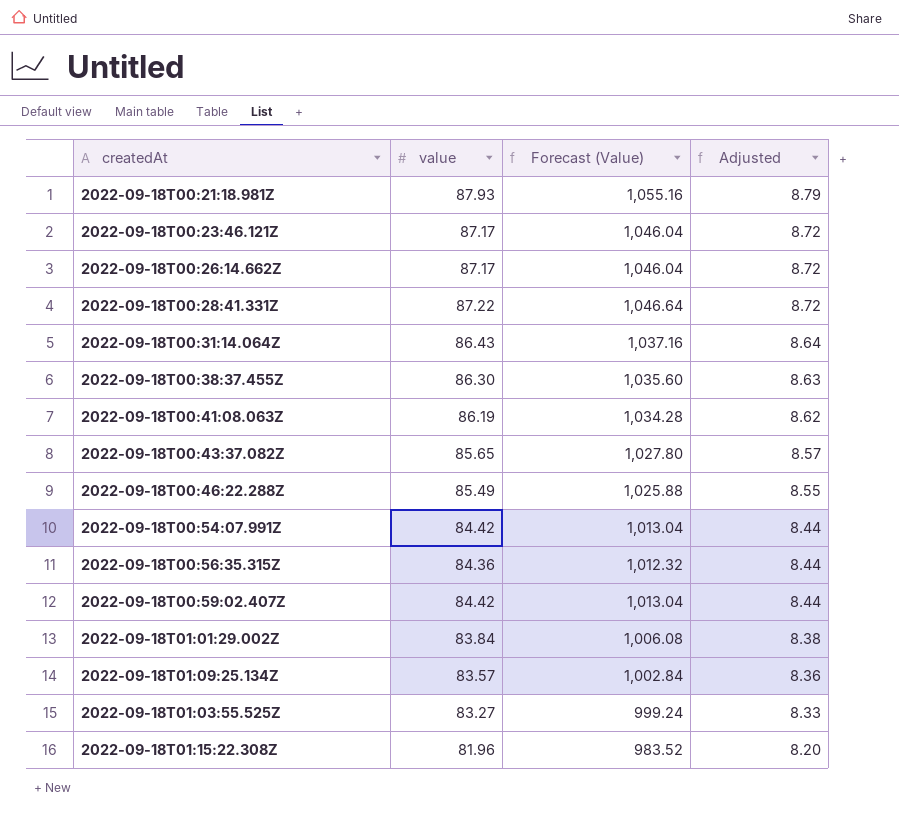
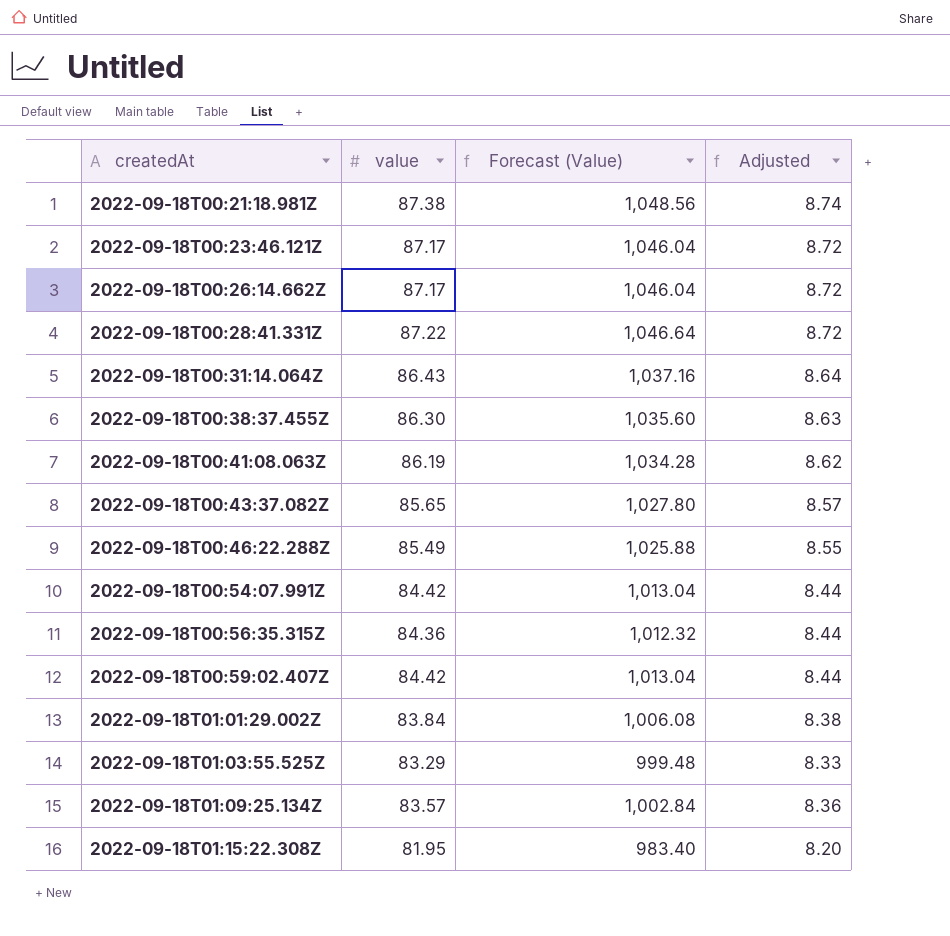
row order: Adjusted descending -> createdAt ascending
2022-09-18T00:21:18.981Z | value: 87.93 -> 87.38
2022-09-18T00:21:18.981Z | Forecast (Value): 1,055.16 -> 1,048.56
2022-09-18T00:21:18.981Z | Adjusted: 8.79 -> 8.74
2022-09-18T01:03:55.525Z | value: 83.27 -> 83.29
2022-09-18T01:03:55.525Z | Forecast (Value): 999.24 -> 999.48
2022-09-18T01:15:22.308Z | value: 81.96 -> 81.95
2022-09-18T01:15:22.308Z | Forecast (Value): 983.52 -> 983.40

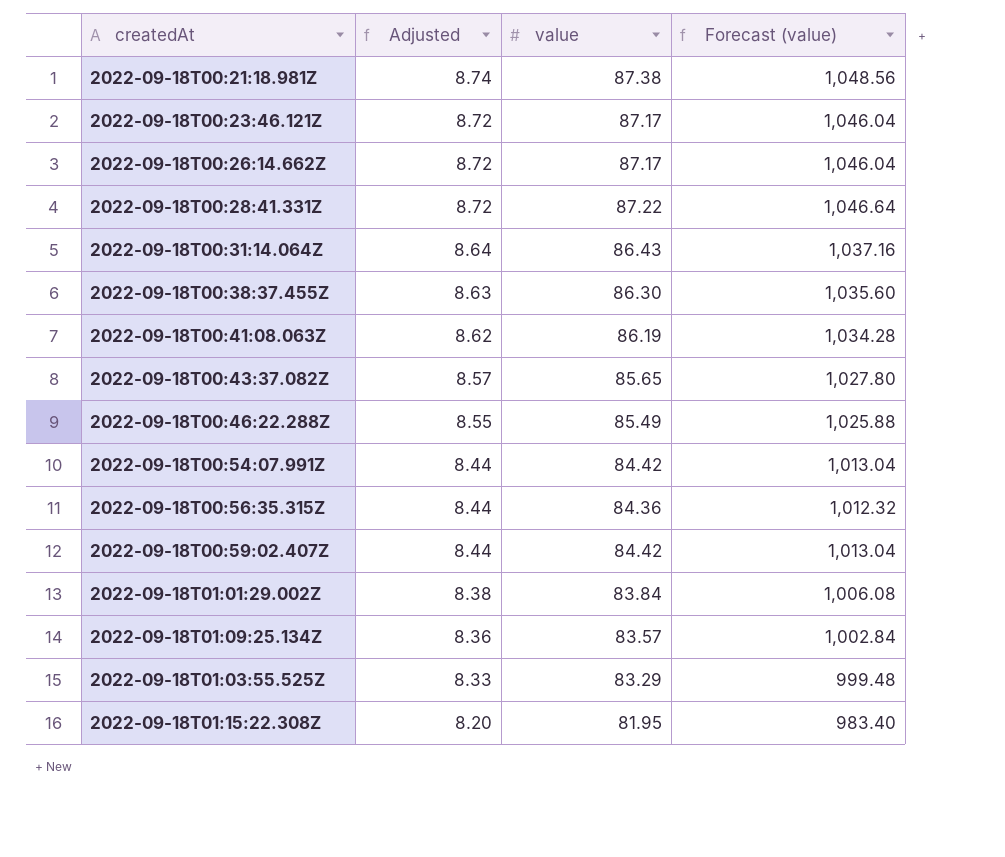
row order: createdAt ascending -> Adjusted descending
column Adjusted | position: 4 -> 2
column name: Forecast (Value) -> Forecast (value)

